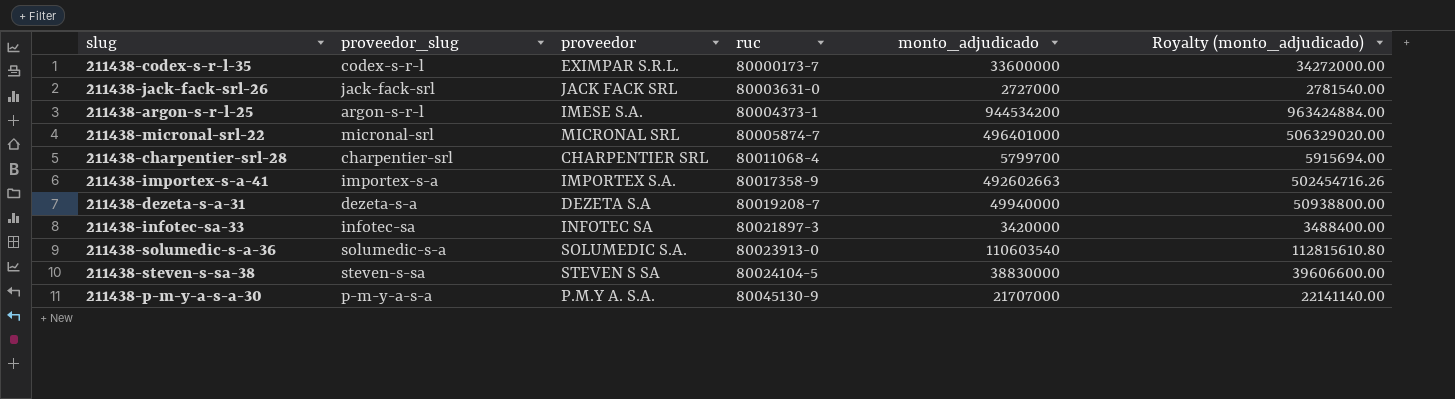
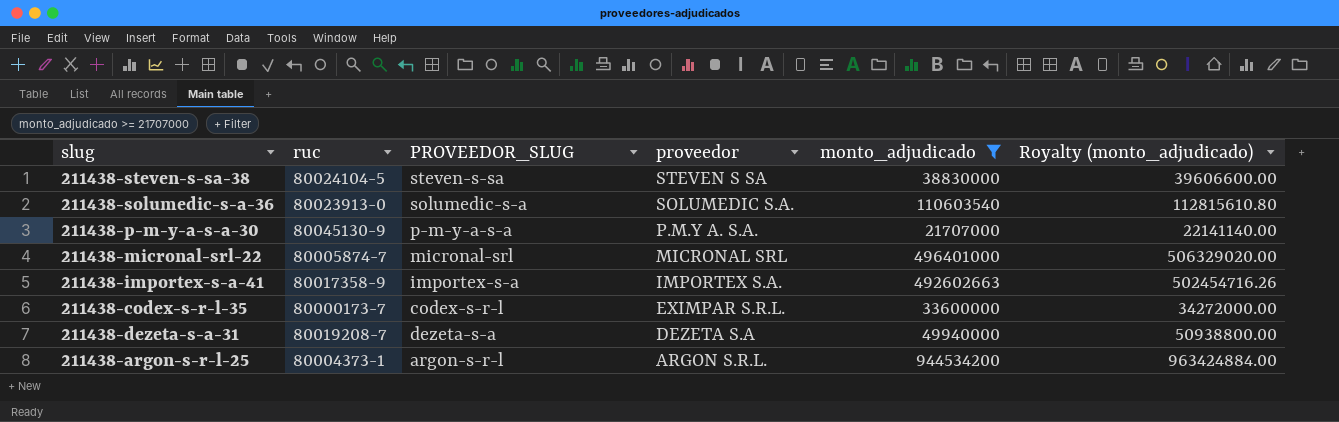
filter: none -> monto_adjudicado >= 21707000
row order: ruc ascending -> proveedor descending
column ruc | position: 4 -> 2
column name: proveedor_slug -> PROVEEDOR_SLUG
211438-argon-s-r-l-25 | proveedor: IMESE S.A. -> ARGON S.R.L.

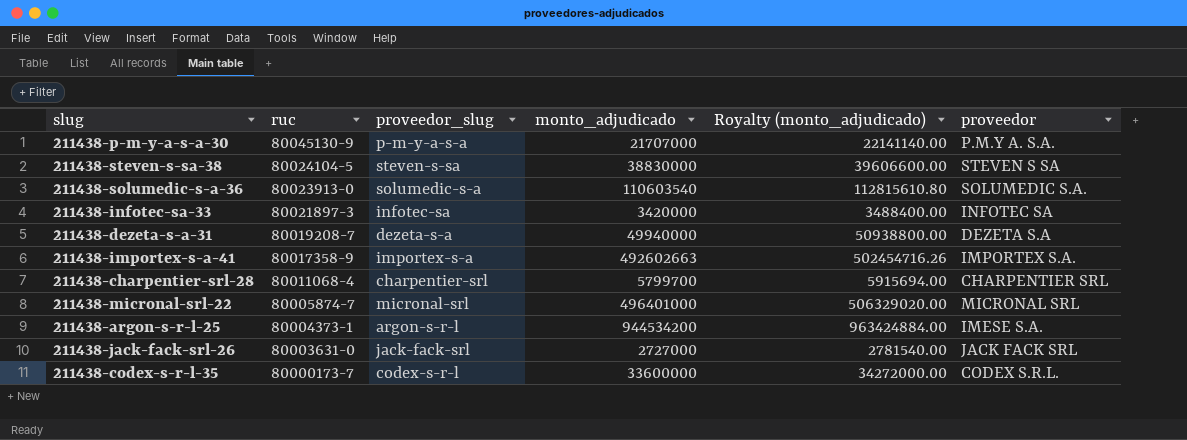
filter: monto_adjudicado >= 21707000 -> none
row order: proveedor descending -> ruc descending
column name: PROVEEDOR_SLUG -> proveedor_slug
column proveedor | position: 4 -> 6
211438-argon-s-r-l-25 | proveedor: ARGON S.R.L. -> IMESE S.A.
211438-codex-s-r-l-35 | proveedor: EXIMPAR S.R.L. -> CODEX S.R.L.

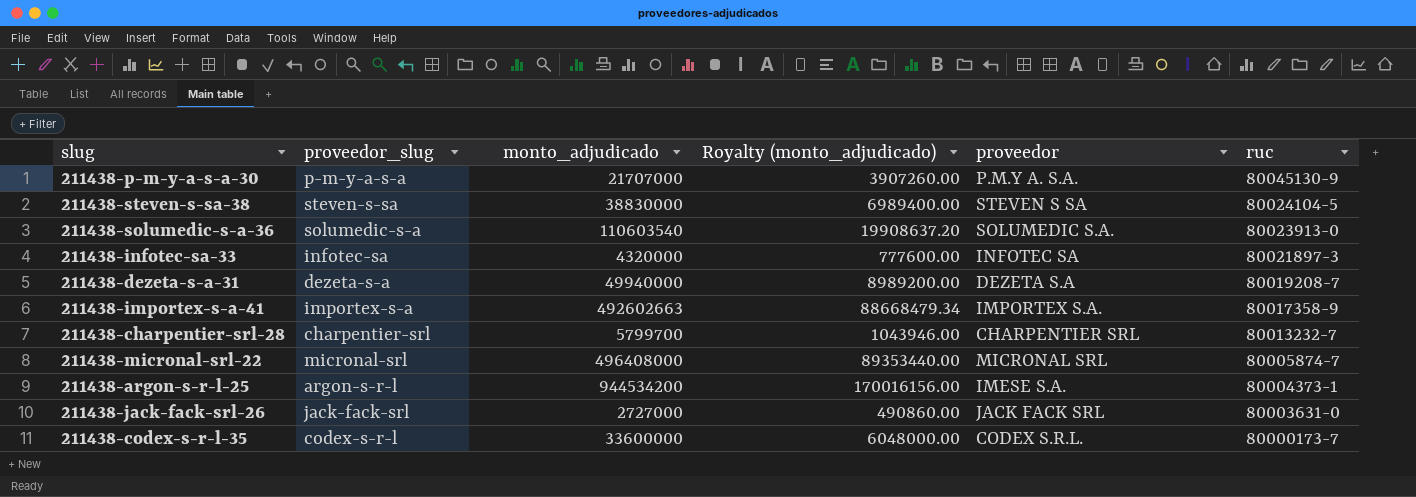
column Royalty (monto_adjudicado) | formula: [monto_adjudicado] * 1.02 -> [monto_adjudicado] * 0.18
column ruc | position: 2 -> 6
211438-infotec-sa-33 | monto_adjudicado: 3420000 -> 4320000
211438-charpentier-srl-28 | ruc: 80011068-4 -> 80013232-7
211438-micronal-srl-22 | monto_adjudicado: 496401000 -> 496408000

